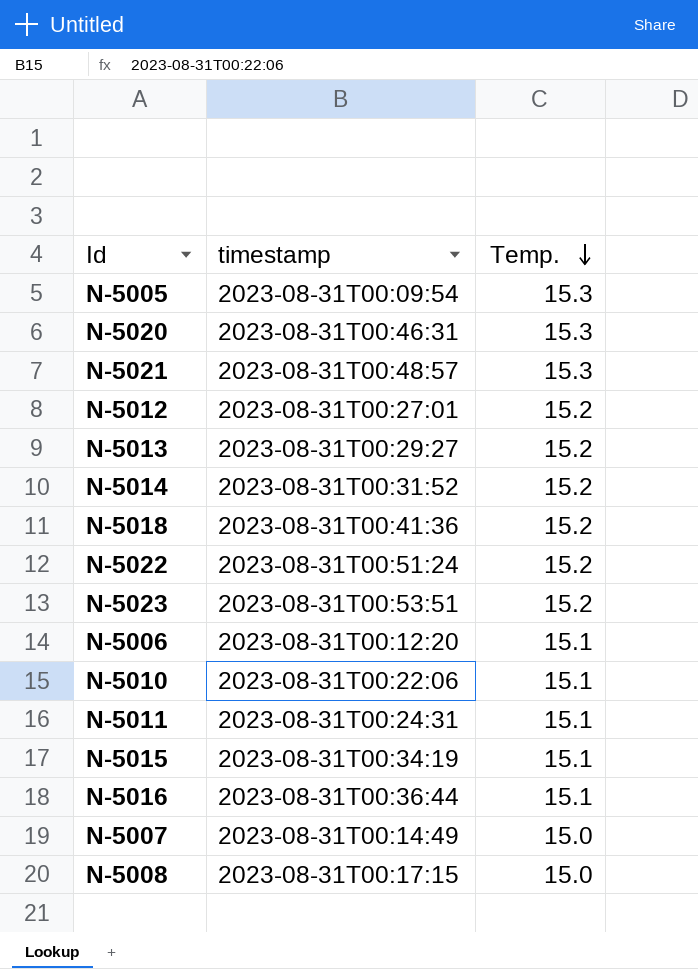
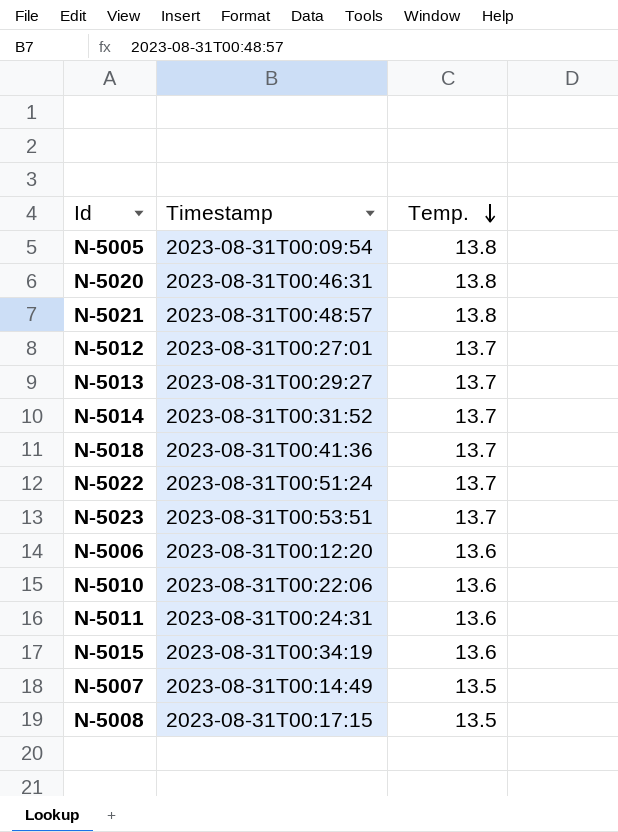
column name: timestamp -> Timestamp
row N-5016: 2023-08-31T00:36:44 | 15.1 -> none
N-5005 | Temp.: 15.3 -> 13.8
N-5020 | Temp.: 15.3 -> 13.8
N-5021 | Temp.: 15.3 -> 13.8
N-5012 | Temp.: 15.2 -> 13.7
N-5013 | Temp.: 15.2 -> 13.7
N-5014 | Temp.: 15.2 -> 13.7
N-5018 | Temp.: 15.2 -> 13.7
N-5022 | Temp.: 15.2 -> 13.7
N-5023 | Temp.: 15.2 -> 13.7
N-5006 | Temp.: 15.1 -> 13.6
N-5010 | Temp.: 15.1 -> 13.6
N-5011 | Temp.: 15.1 -> 13.6
N-5015 | Temp.: 15.1 -> 13.6
N-5007 | Temp.: 15.0 -> 13.5
N-5008 | Temp.: 15.0 -> 13.5

